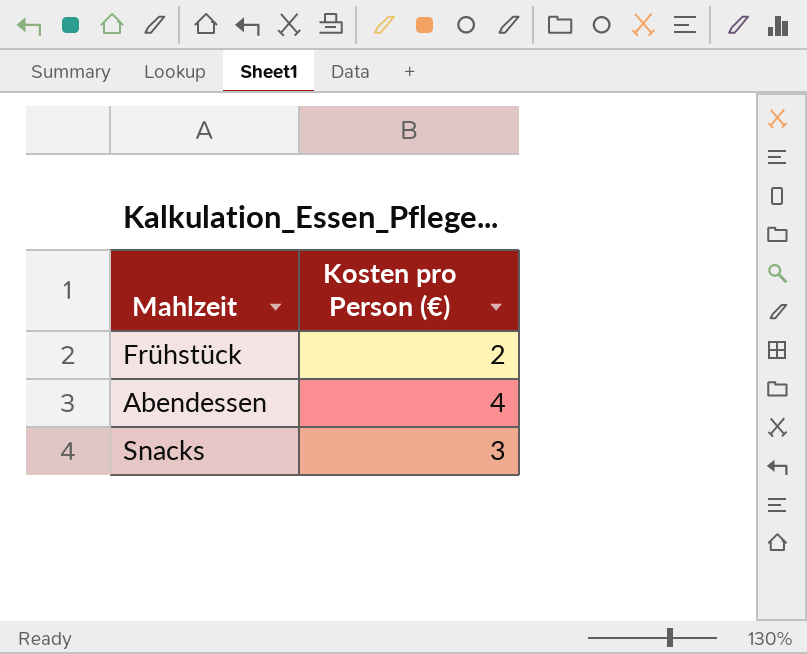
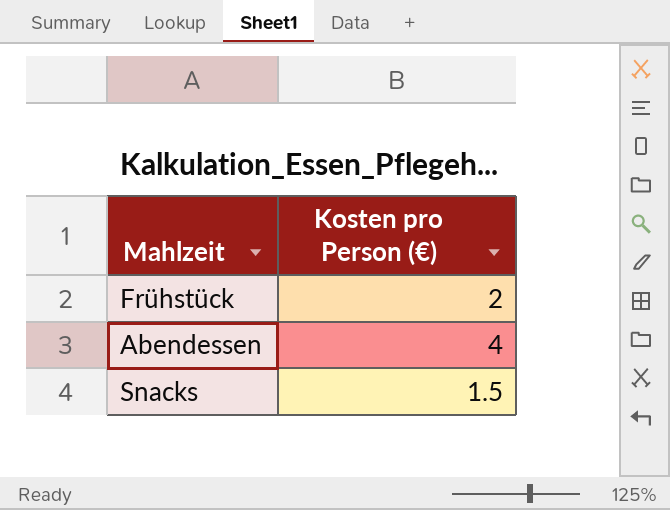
Snacks | Kosten pro Person (€): 3 -> 1.5

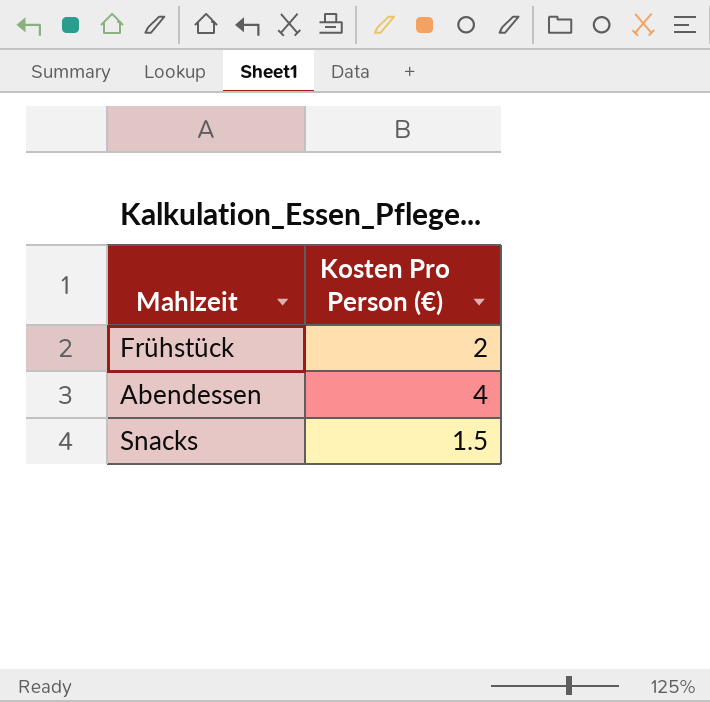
column name: Kosten pro Person (€) -> Kosten Pro Person (€)

